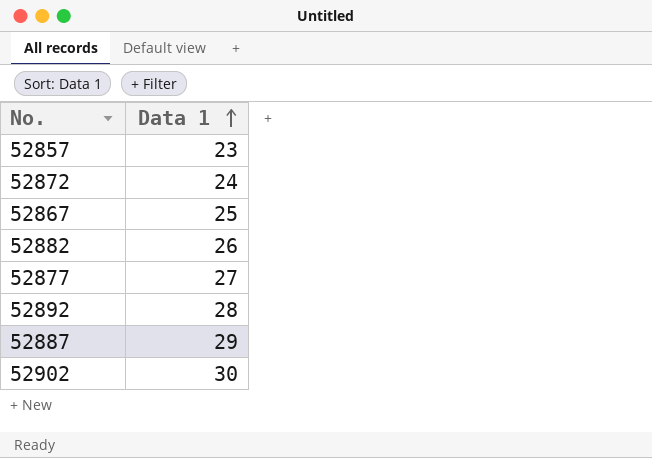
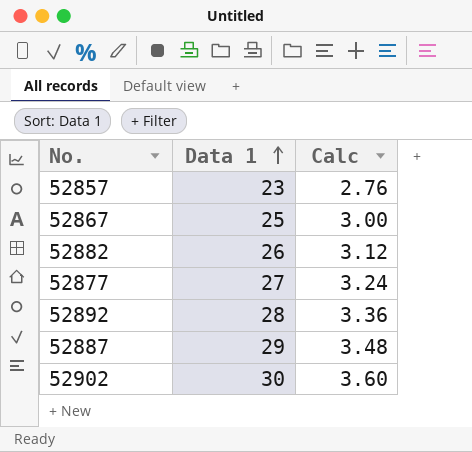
column Calc | formula: none -> [Data 1] * 0.12
row 52872: 24 -> none

